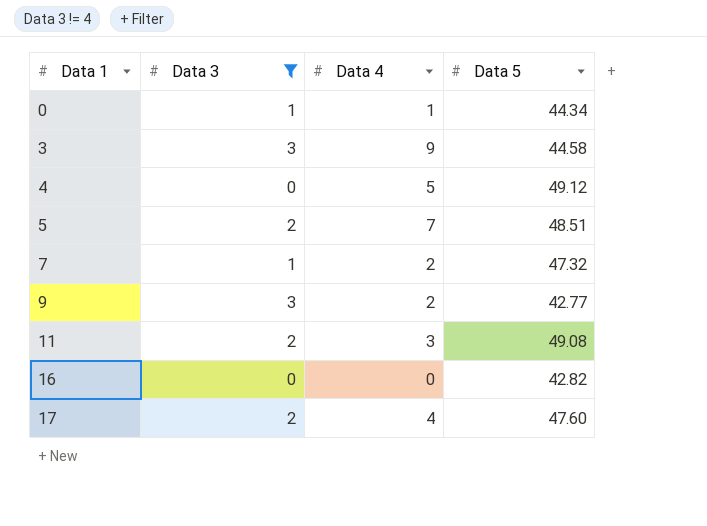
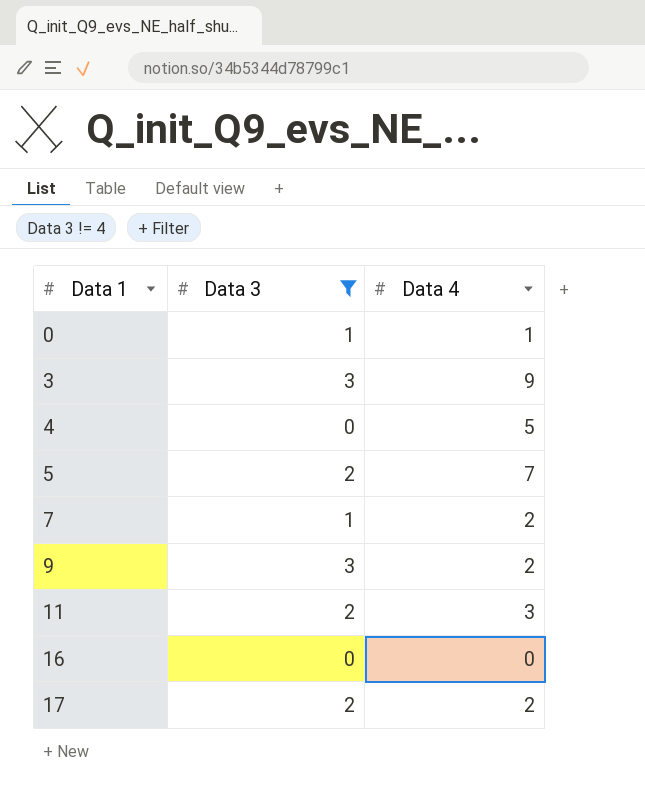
column Data 5 | position: 4 -> none
17 | Data 4: 4 -> 2

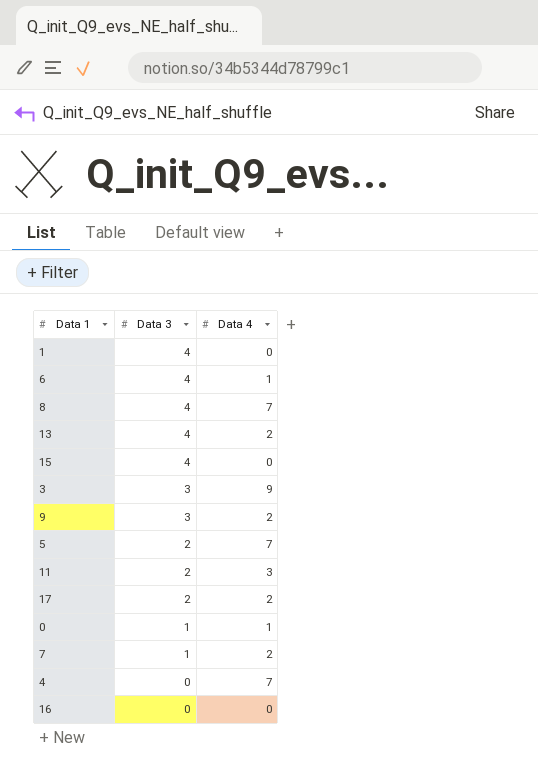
filter: Data 3 != 4 -> none
row order: Data 1 ascending -> Data 3 descending
4 | Data 4: 5 -> 7

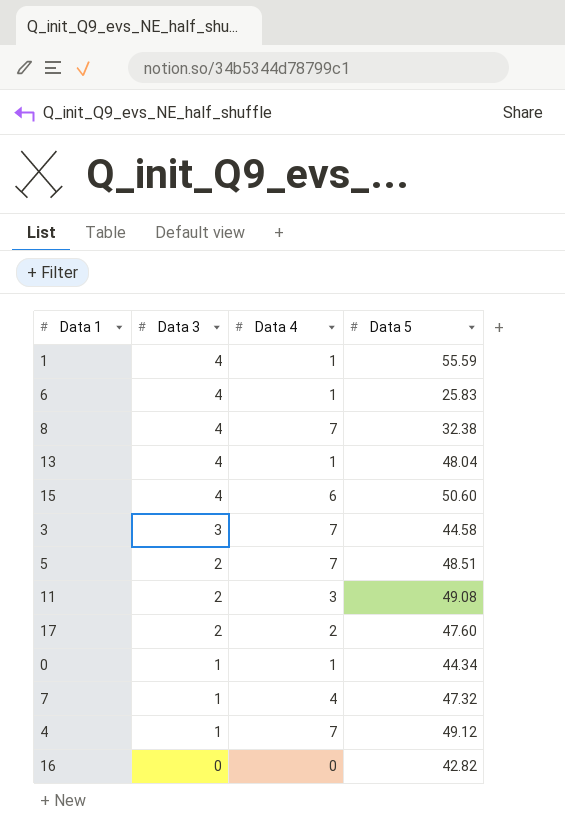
column Data 5 | position: none -> 4
row 9: 3 | 2 -> none
1 | Data 4: 0 -> 1
13 | Data 4: 2 -> 1
15 | Data 4: 0 -> 6
3 | Data 4: 9 -> 7
7 | Data 4: 2 -> 4
4 | Data 3: 0 -> 1

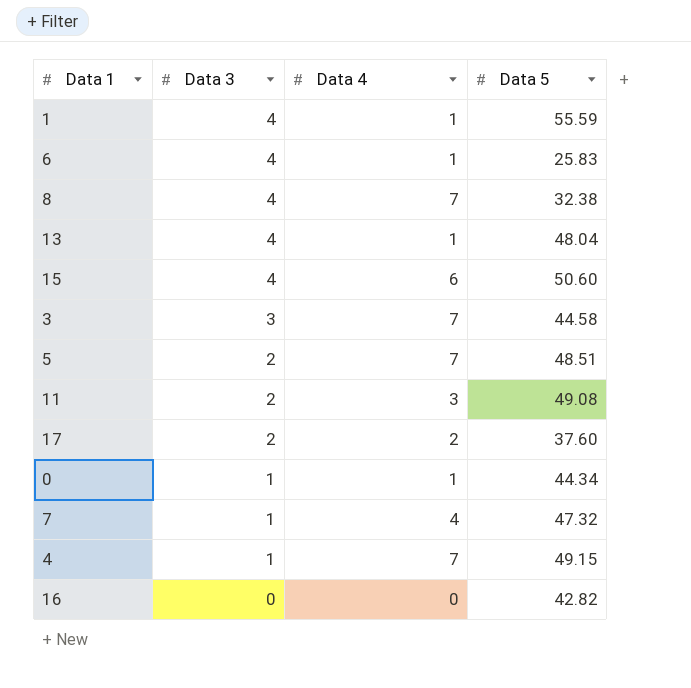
17 | Data 5: 47.60 -> 37.60
4 | Data 5: 49.12 -> 49.15

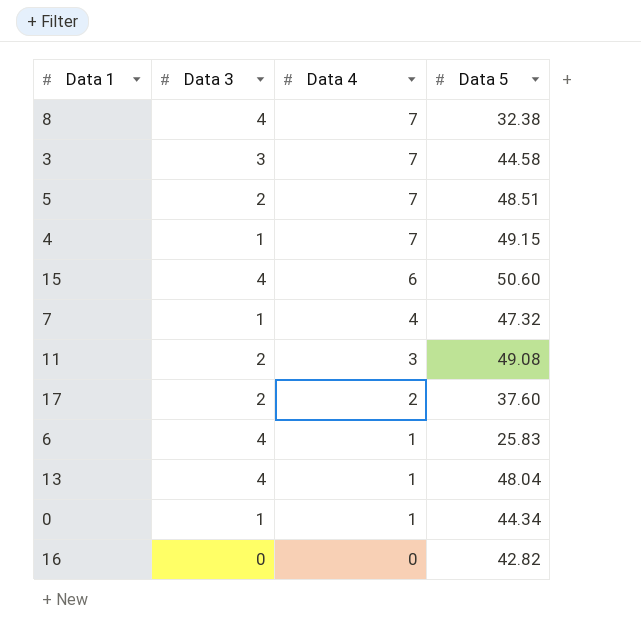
row order: Data 3 descending -> Data 4 descending
row 1: 4 | 1 | 55.59 -> none

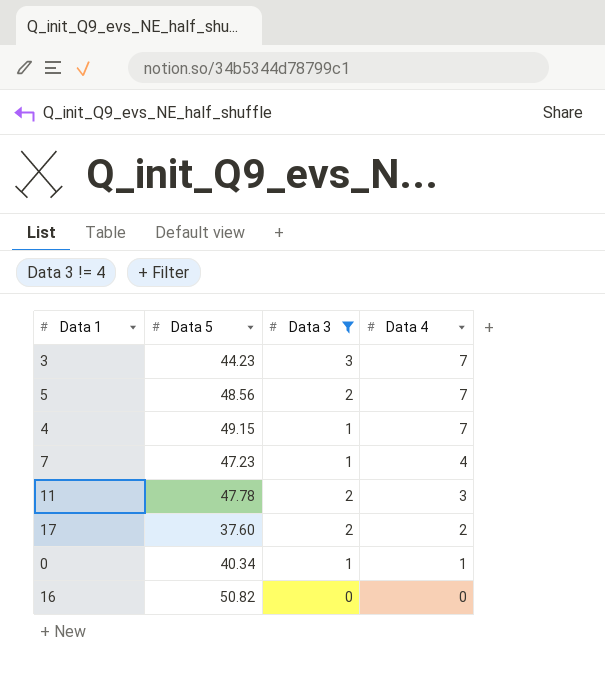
filter: none -> Data 3 != 4
column Data 5 | position: 4 -> 2
3 | Data 5: 44.58 -> 44.23
5 | Data 5: 48.51 -> 48.56
7 | Data 5: 47.32 -> 47.23
11 | Data 5: 49.08 -> 47.78
0 | Data 5: 44.34 -> 40.34
16 | Data 5: 42.82 -> 50.82

